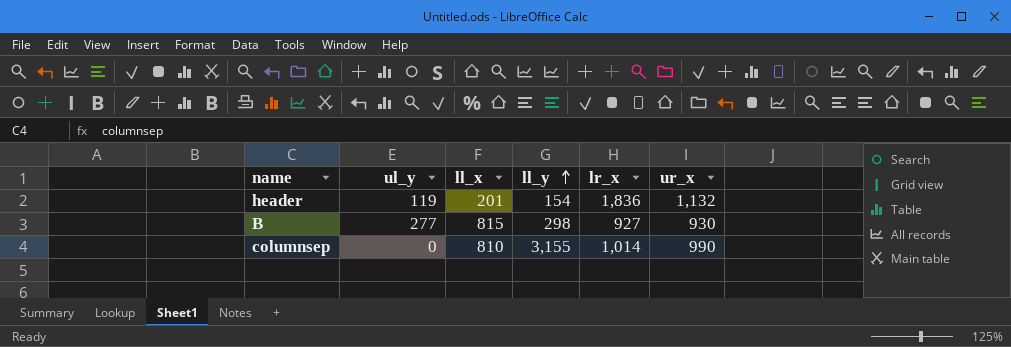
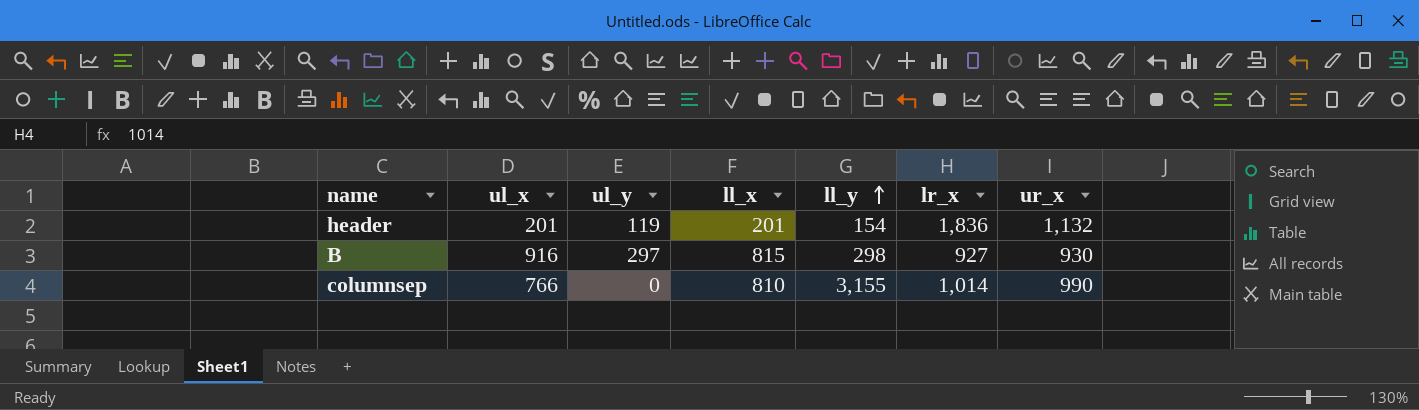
column ul_x | position: none -> 2
B | ul_y: 277 -> 297

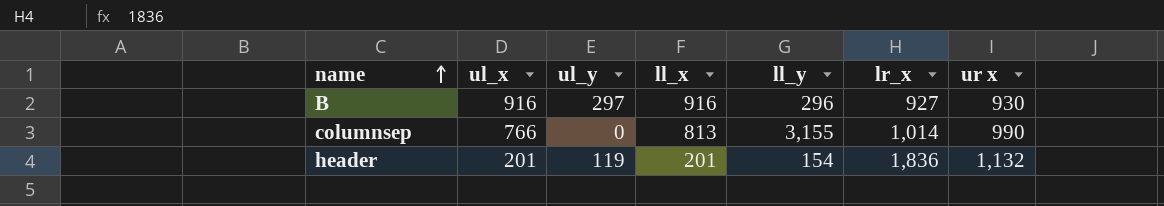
row order: ll_y ascending -> name ascending
column name: ur_x -> ur x
B | ll_x: 815 -> 916
B | ll_y: 298 -> 296
columnsep | ll_x: 810 -> 813

